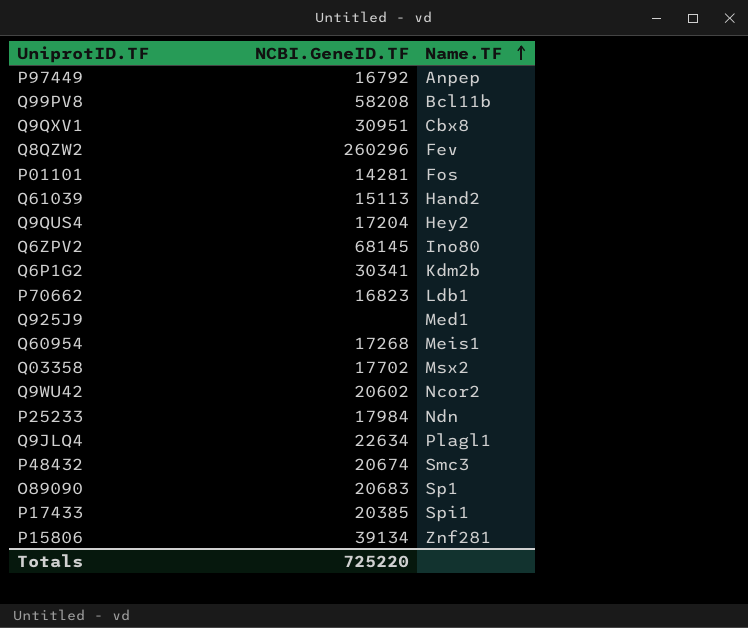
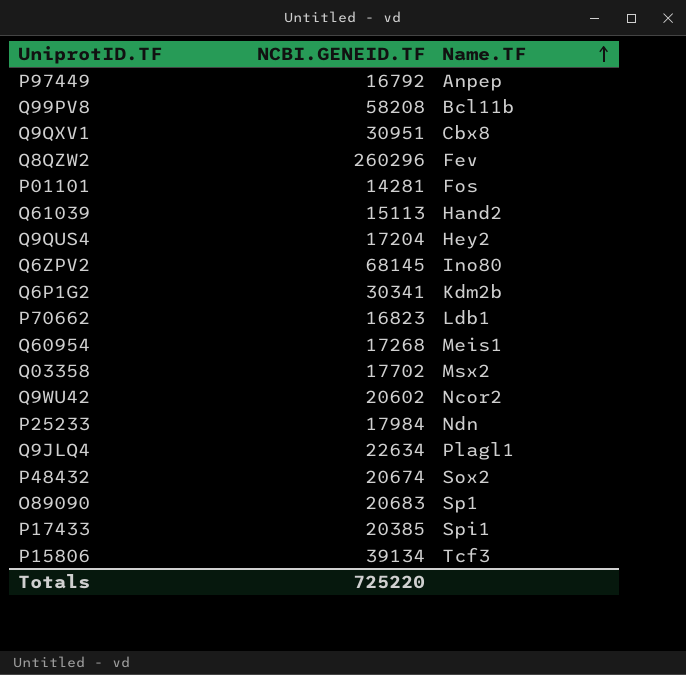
column name: NCBI.GeneID.TF -> NCBI.GENEID.TF
row Q925J9: none | Med1 -> none
P48432 | Name.TF: Smc3 -> Sox2
P15806 | Name.TF: Znf281 -> Tcf3

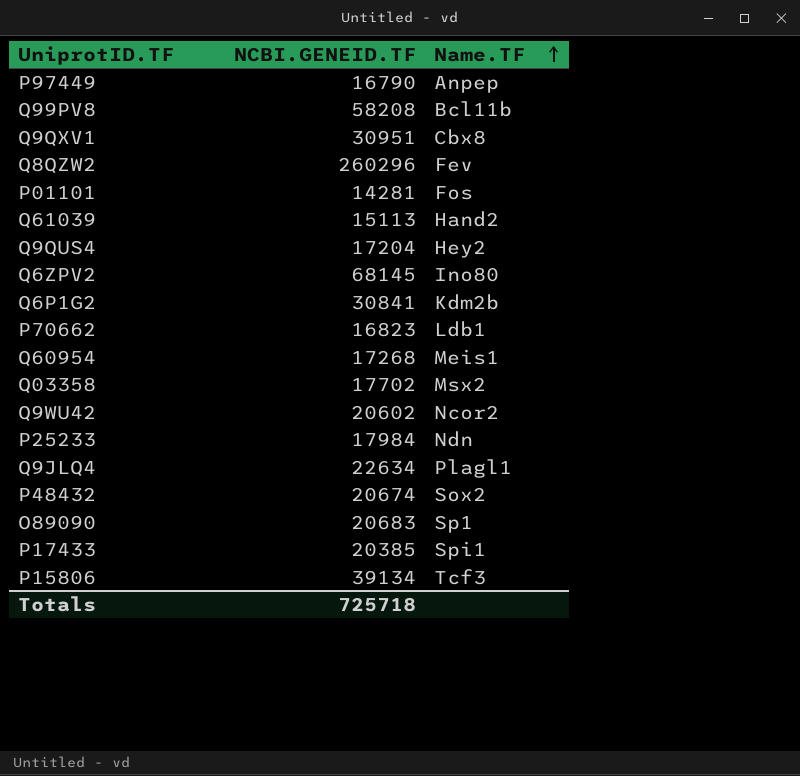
P97449 | NCBI.GENEID.TF: 16792 -> 16790
Q6P1G2 | NCBI.GENEID.TF: 30341 -> 30841
Totals | NCBI.GENEID.TF: 725220 -> 725718

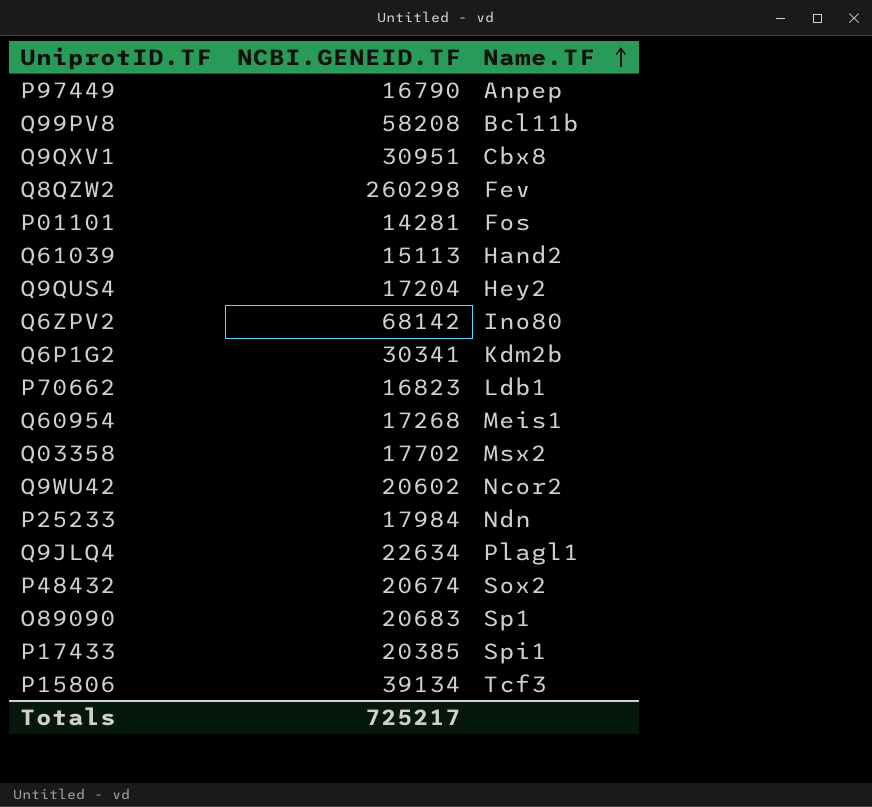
Q8QZW2 | NCBI.GENEID.TF: 260296 -> 260298
Q6ZPV2 | NCBI.GENEID.TF: 68145 -> 68142
Q6P1G2 | NCBI.GENEID.TF: 30841 -> 30341
Totals | NCBI.GENEID.TF: 725718 -> 725217

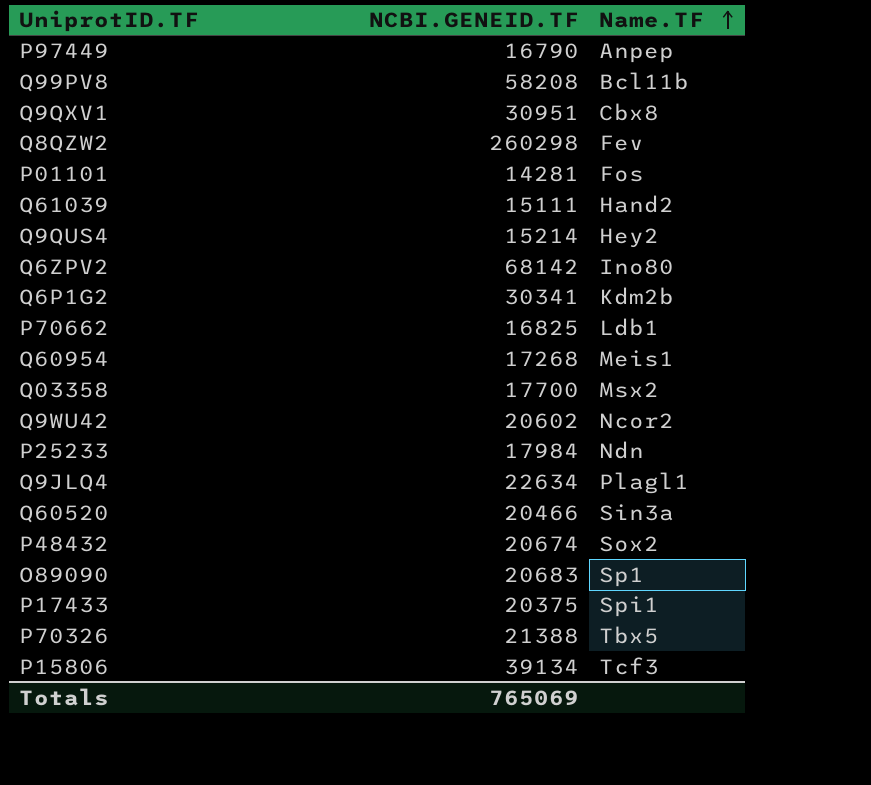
Q61039 | NCBI.GENEID.TF: 15113 -> 15111
Q9QUS4 | NCBI.GENEID.TF: 17204 -> 15214
P70662 | NCBI.GENEID.TF: 16823 -> 16825
Q03358 | NCBI.GENEID.TF: 17702 -> 17700
row Q60520: none -> 20466 | Sin3a
P17433 | NCBI.GENEID.TF: 20385 -> 20375
row P70326: none -> 21388 | Tbx5
Totals | NCBI.GENEID.TF: 725217 -> 765069

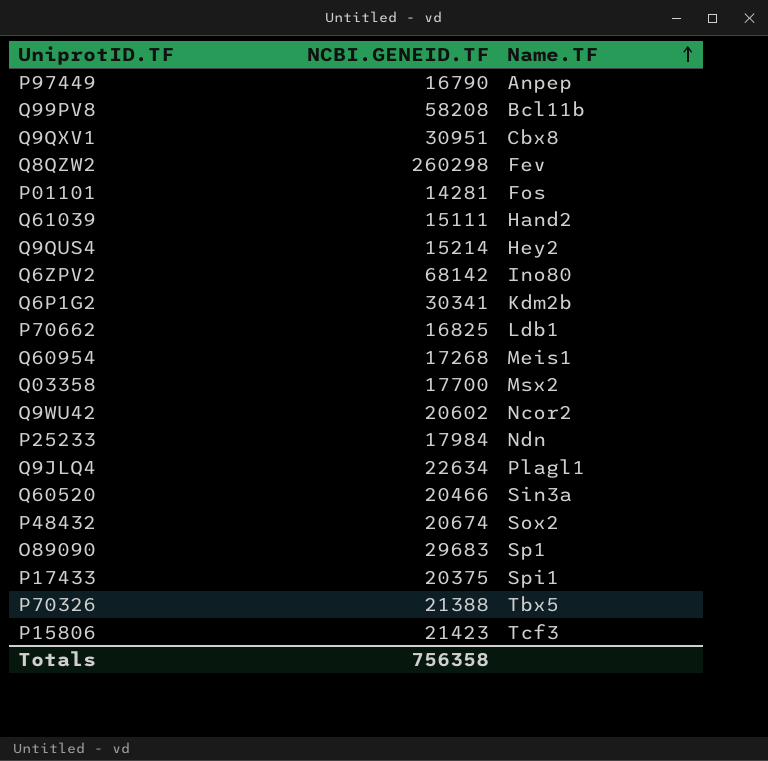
O89090 | NCBI.GENEID.TF: 20683 -> 29683
P15806 | NCBI.GENEID.TF: 39134 -> 21423
Totals | NCBI.GENEID.TF: 765069 -> 756358

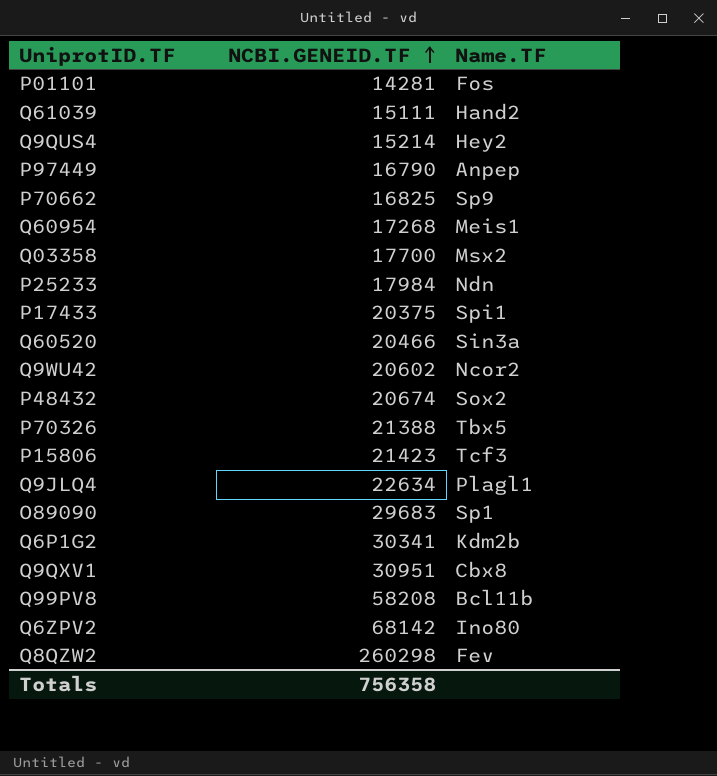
row order: Name.TF ascending -> NCBI.GENEID.TF ascending
P70662 | Name.TF: Ldb1 -> Sp9

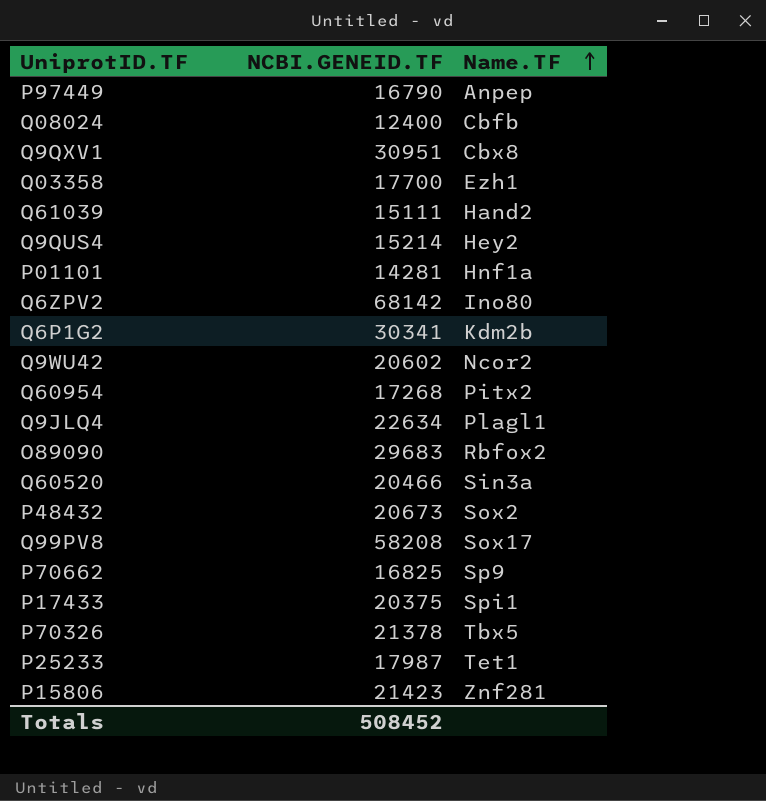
row order: NCBI.GENEID.TF ascending -> Name.TF ascending
row Q8QZW2: 260298 | Fev -> none
row Q08024: none -> 12400 | Cbfb
Q03358 | Name.TF: Msx2 -> Ezh1
P01101 | Name.TF: Fos -> Hnf1a
Q60954 | Name.TF: Meis1 -> Pitx2
O89090 | Name.TF: Sp1 -> Rbfox2
P48432 | NCBI.GENEID.TF: 20674 -> 20673
Q99PV8 | Name.TF: Bcl11b -> Sox17
P70326 | NCBI.GENEID.TF: 21388 -> 21378
P25233 | NCBI.GENEID.TF: 17984 -> 17987
P25233 | Name.TF: Ndn -> Tet1
P15806 | Name.TF: Tcf3 -> Znf281
Totals | NCBI.GENEID.TF: 756358 -> 508452

